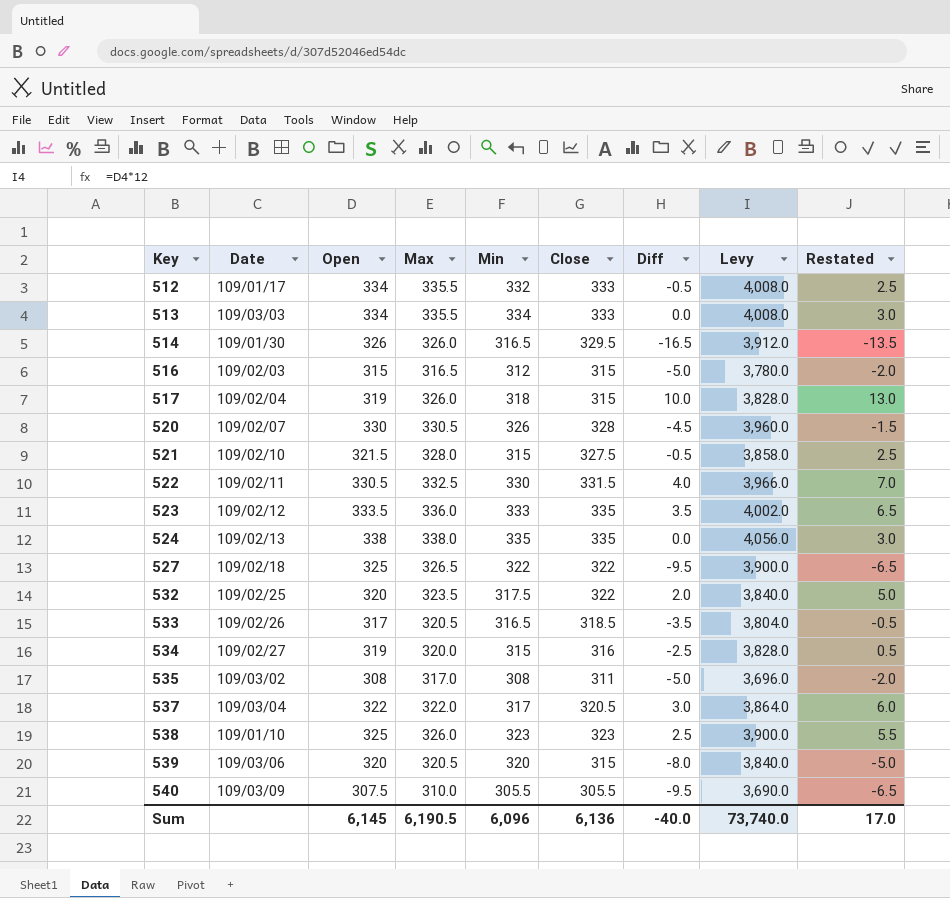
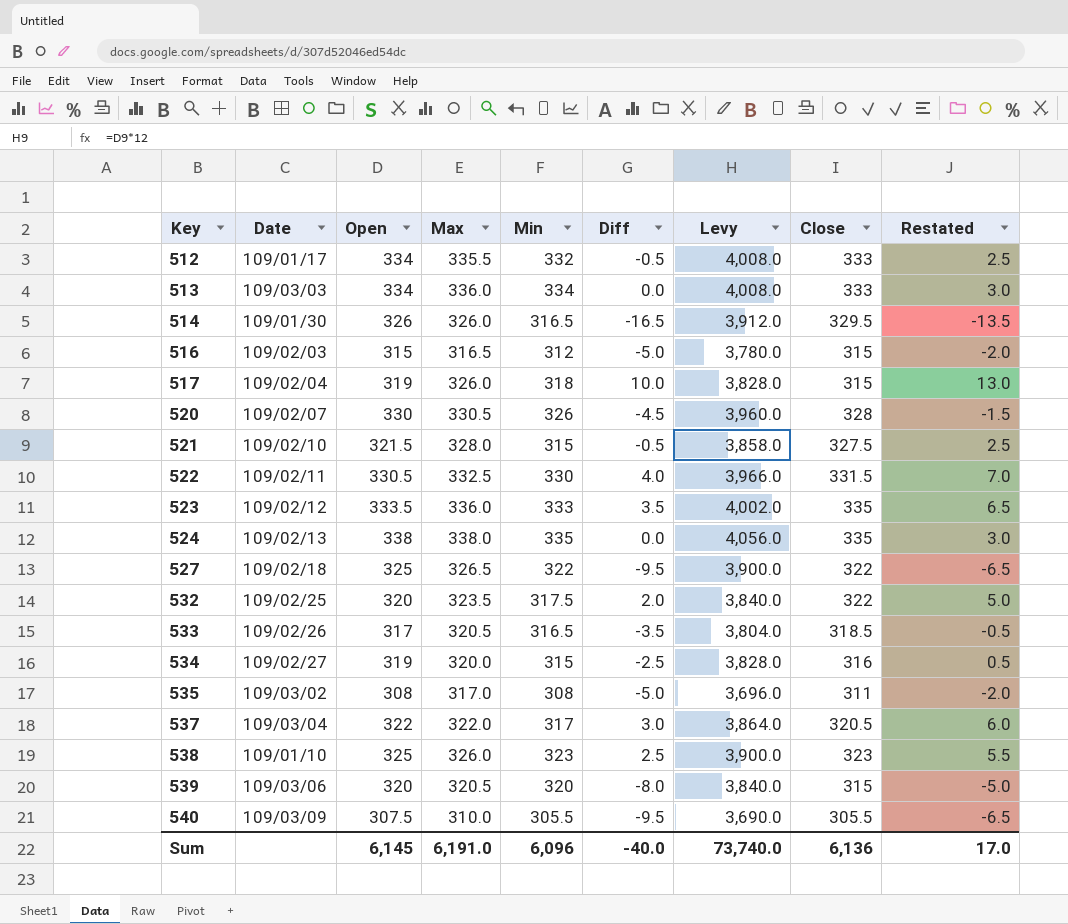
column Close | position: 6 -> 8
513 | Max: 335.5 -> 336.0
Sum | Max: 6,190.5 -> 6,191.0

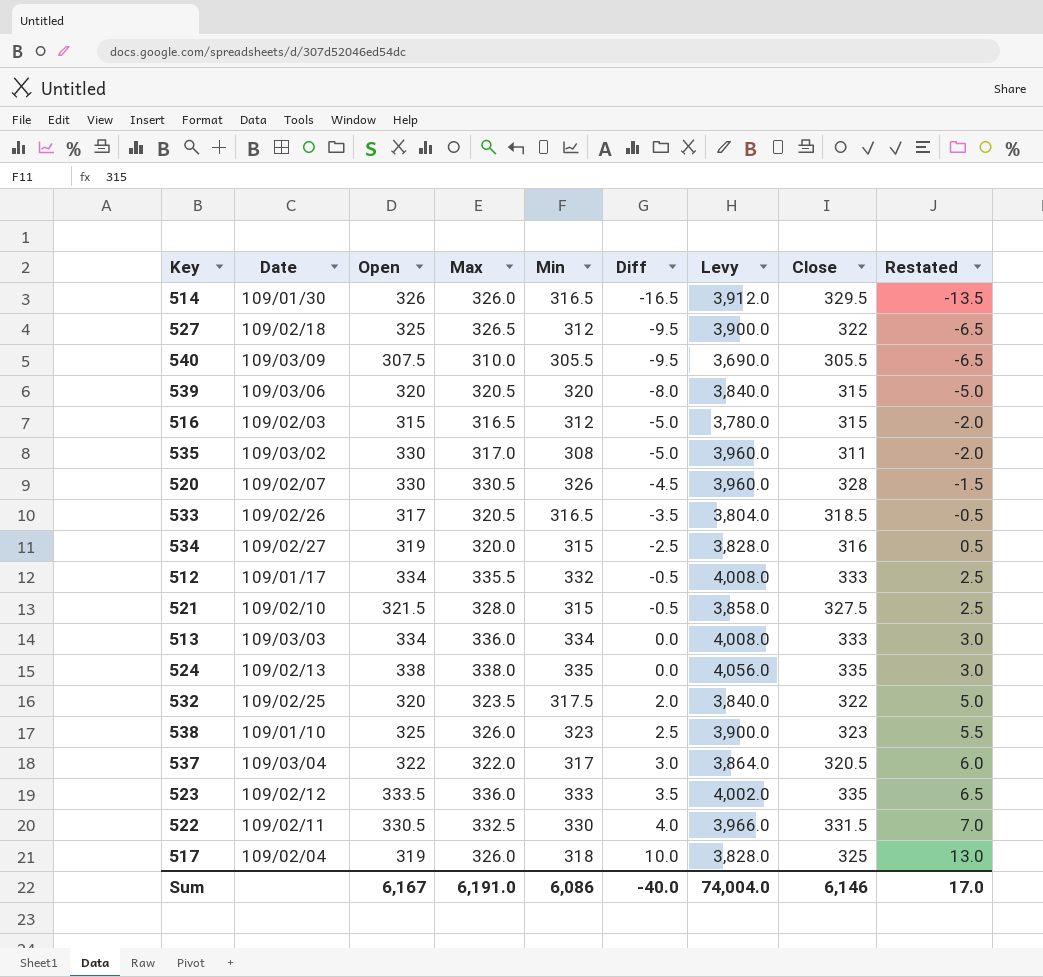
row order: Key ascending -> Diff ascending
527 | Min: 322 -> 312
535 | Open: 308 -> 330
535 | Levy: 3,696.0 -> 3,960.0
517 | Close: 315 -> 325
Sum | Open: 6,145 -> 6,167
Sum | Min: 6,096 -> 6,086
Sum | Levy: 73,740.0 -> 74,004.0
Sum | Close: 6,136 -> 6,146

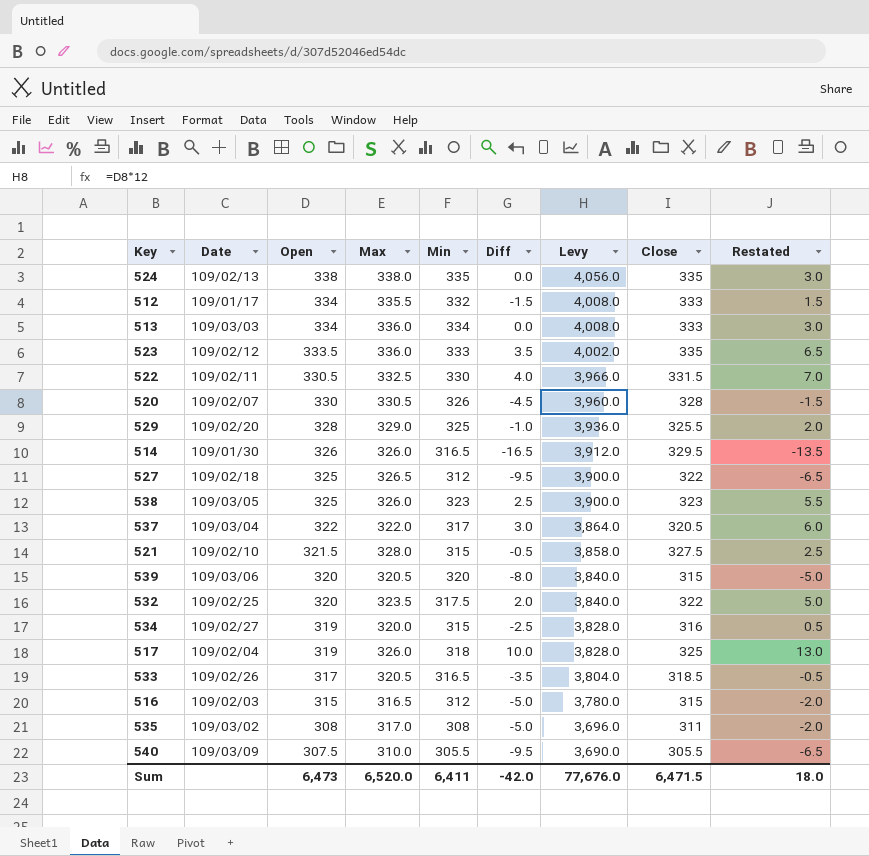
row order: Diff ascending -> Open descending
512 | Diff: -0.5 -> -1.5
512 | Restated: 2.5 -> 1.5
row 529: none -> 109/02/20 | 328 | 329.0 | 325 | -1.0 | 3,936.0 | 325.5 | 2.0
538 | Date: 109/01/10 -> 109/03/05
535 | Open: 330 -> 308
535 | Levy: 3,960.0 -> 3,696.0
Sum | Open: 6,167 -> 6,473
Sum | Max: 6,191.0 -> 6,520.0
Sum | Min: 6,086 -> 6,411
Sum | Diff: -40.0 -> -42.0
Sum | Levy: 74,004.0 -> 77,676.0
Sum | Close: 6,146 -> 6,471.5
Sum | Restated: 17.0 -> 18.0

